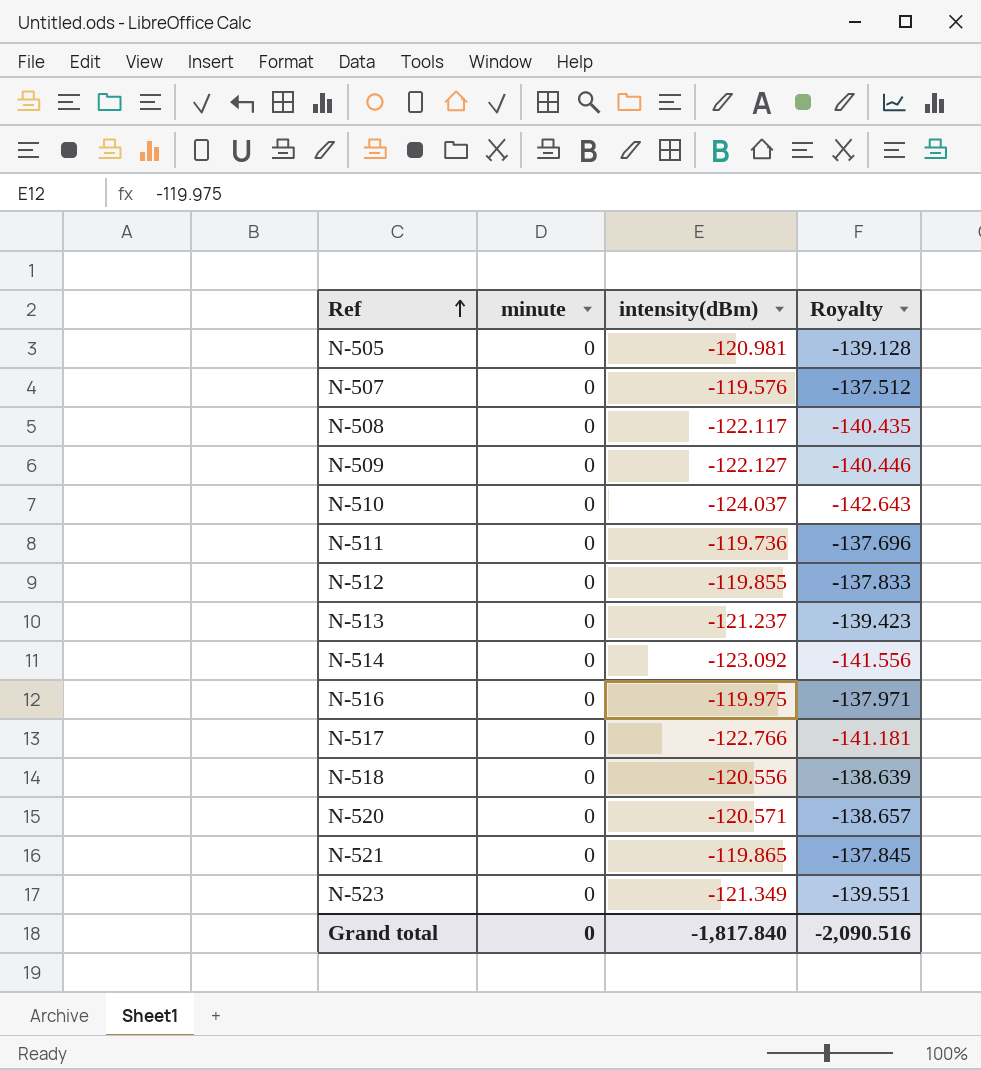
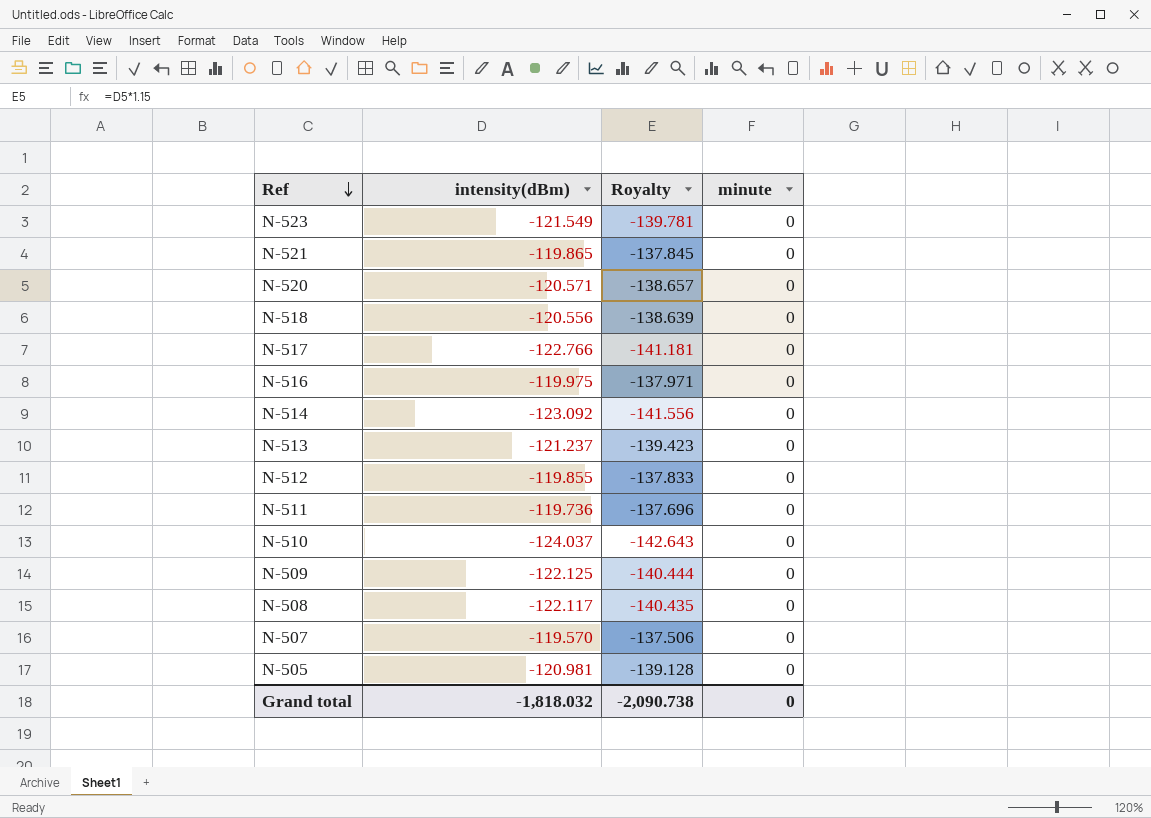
row order: Ref ascending -> Ref descending
column minute | position: 2 -> 4
N-523 | intensity(dBm): -121.349 -> -121.549
N-523 | Royalty: -139.551 -> -139.781
N-509 | intensity(dBm): -122.127 -> -122.125
N-509 | Royalty: -140.446 -> -140.444
N-507 | intensity(dBm): -119.576 -> -119.570
N-507 | Royalty: -137.512 -> -137.506
Grand total | intensity(dBm): -1,817.840 -> -1,818.032
Grand total | Royalty: -2,090.516 -> -2,090.738

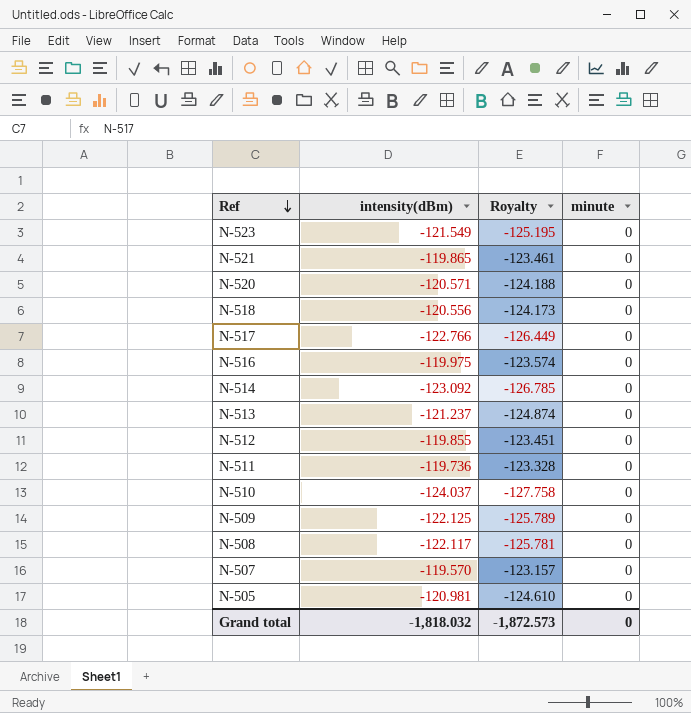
column Royalty | formula: [intensity(dBm)] * 1.15 -> [intensity(dBm)] * 1.03
Grand total | Royalty: -2,090.738 -> -1,872.573

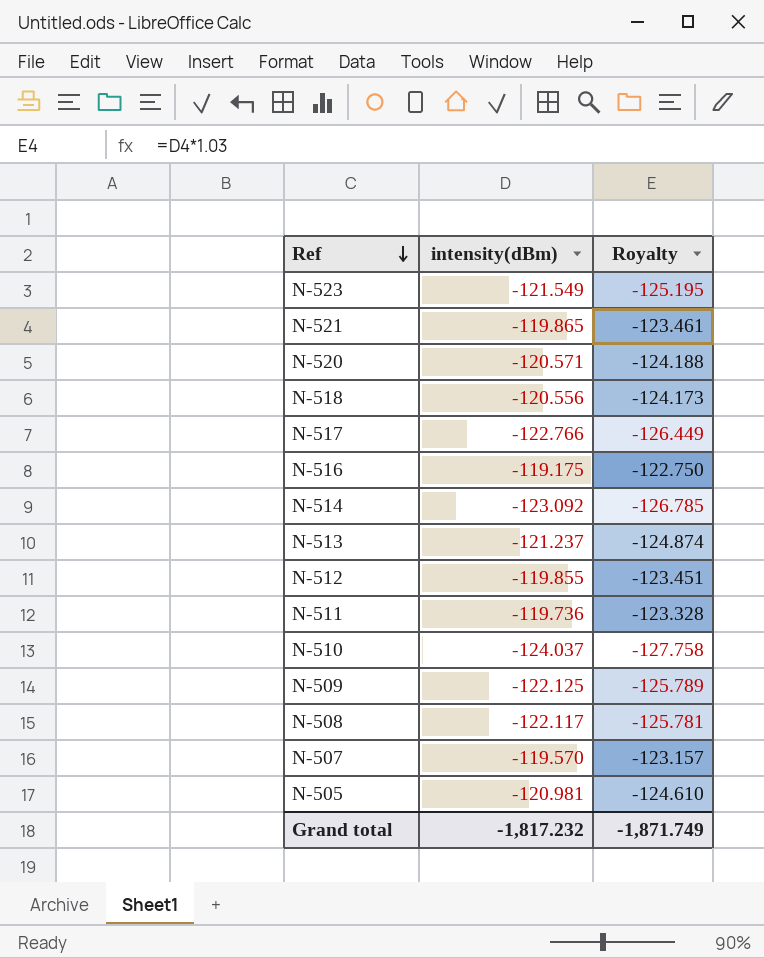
column minute | position: 4 -> none
N-516 | intensity(dBm): -119.975 -> -119.175
N-516 | Royalty: -123.574 -> -122.750
Grand total | intensity(dBm): -1,818.032 -> -1,817.232
Grand total | Royalty: -1,872.573 -> -1,871.749

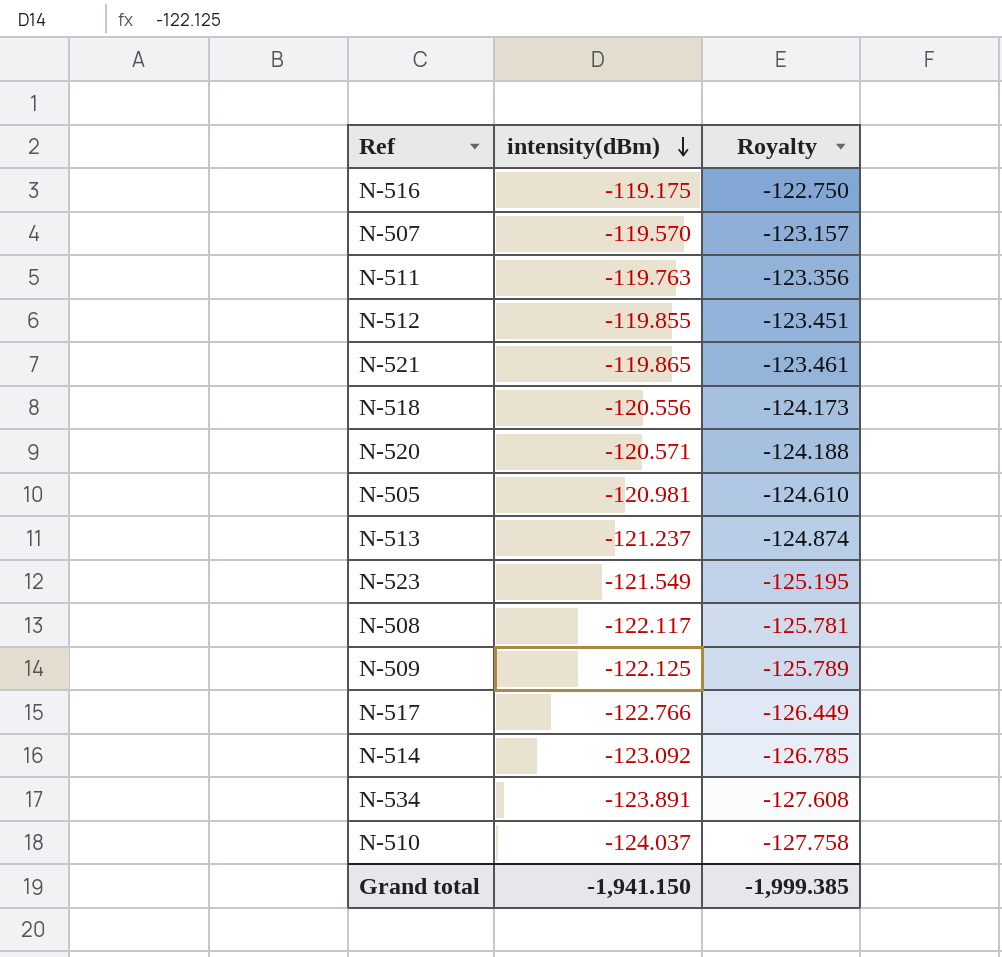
row order: Ref descending -> intensity(dBm) descending
N-511 | intensity(dBm): -119.736 -> -119.763
N-511 | Royalty: -123.328 -> -123.356
row N-534: none -> -123.891 | -127.608
Grand total | intensity(dBm): -1,817.232 -> -1,941.150
Grand total | Royalty: -1,871.749 -> -1,999.385

